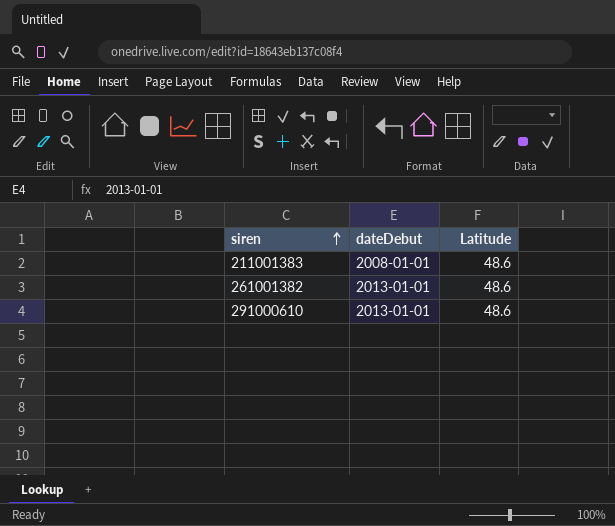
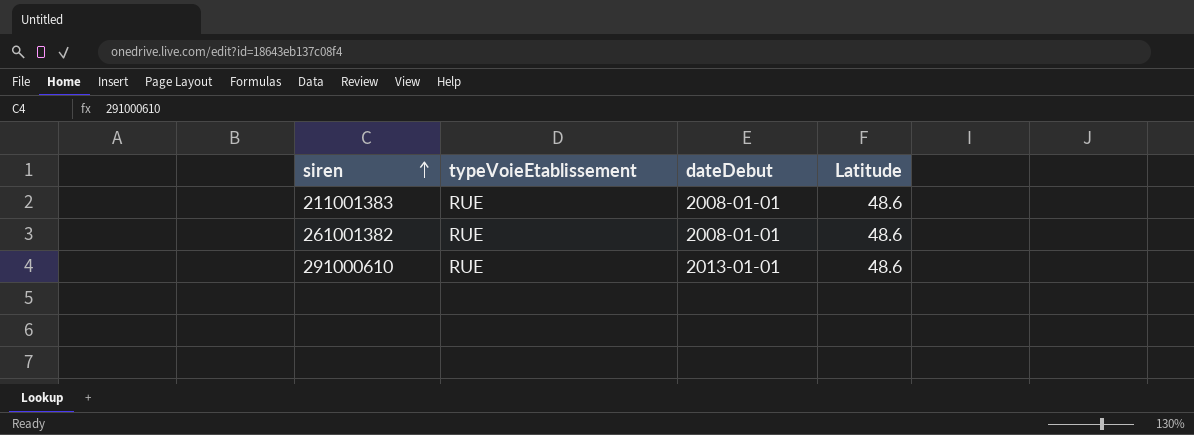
column typeVoieEtablissement | position: none -> 2
261001382 | dateDebut: 2013-01-01 -> 2008-01-01

